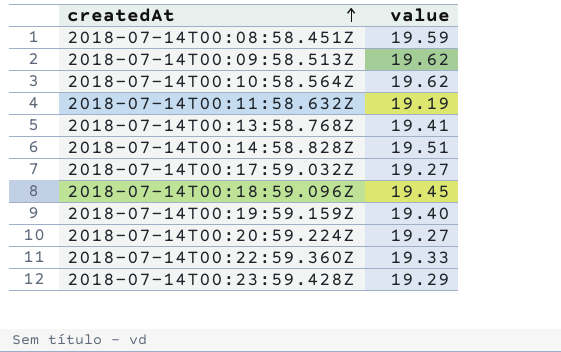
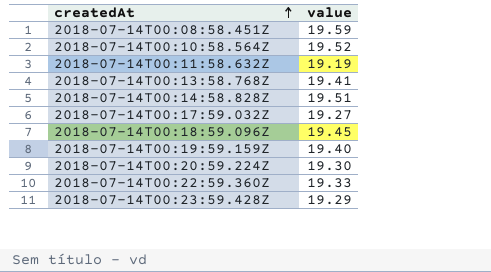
row 2018-07-14T00:09:58.513Z: 19.62 -> none
2018-07-14T00:10:58.564Z | value: 19.62 -> 19.52
2018-07-14T00:20:59.224Z | value: 19.27 -> 19.30

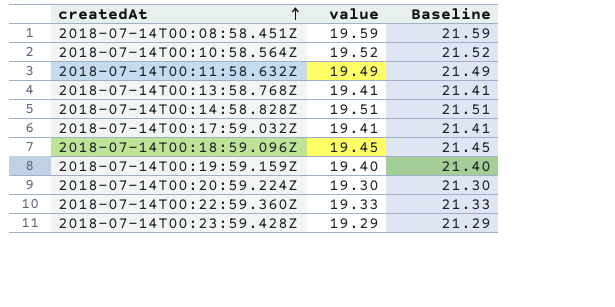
column Baseline | formula: none -> [value] + 2
2018-07-14T00:11:58.632Z | value: 19.19 -> 19.49
2018-07-14T00:17:59.032Z | value: 19.27 -> 19.41

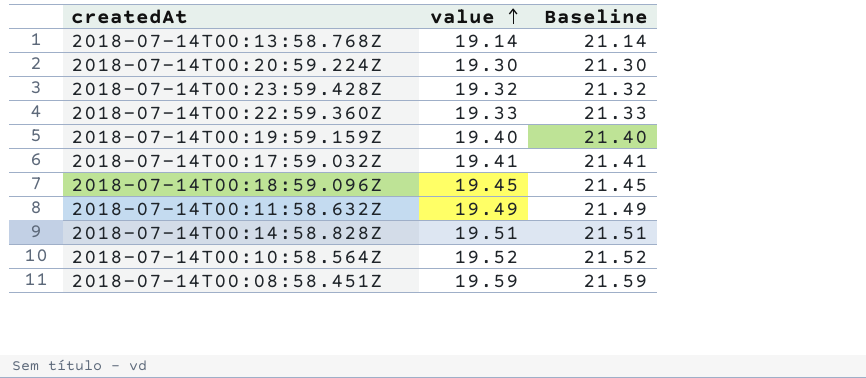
row order: createdAt ascending -> value ascending
2018-07-14T00:13:58.768Z | value: 19.41 -> 19.14
2018-07-14T00:13:58.768Z | Baseline: 21.41 -> 21.14
2018-07-14T00:23:59.428Z | value: 19.29 -> 19.32
2018-07-14T00:23:59.428Z | Baseline: 21.29 -> 21.32

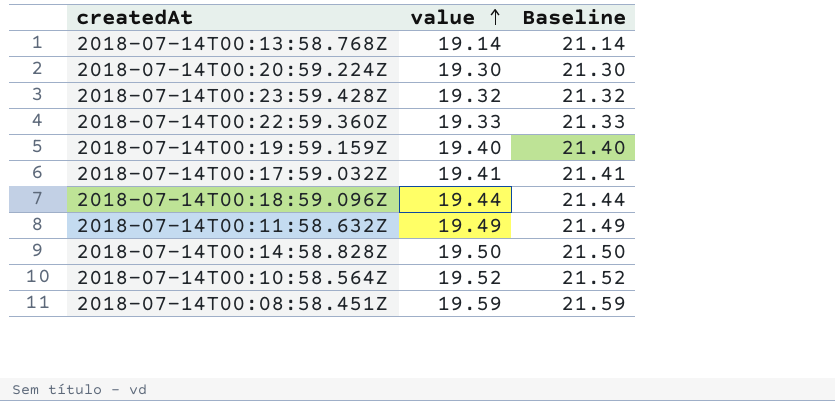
2018-07-14T00:18:59.096Z | value: 19.45 -> 19.44
2018-07-14T00:18:59.096Z | Baseline: 21.45 -> 21.44
2018-07-14T00:14:58.828Z | value: 19.51 -> 19.50
2018-07-14T00:14:58.828Z | Baseline: 21.51 -> 21.50

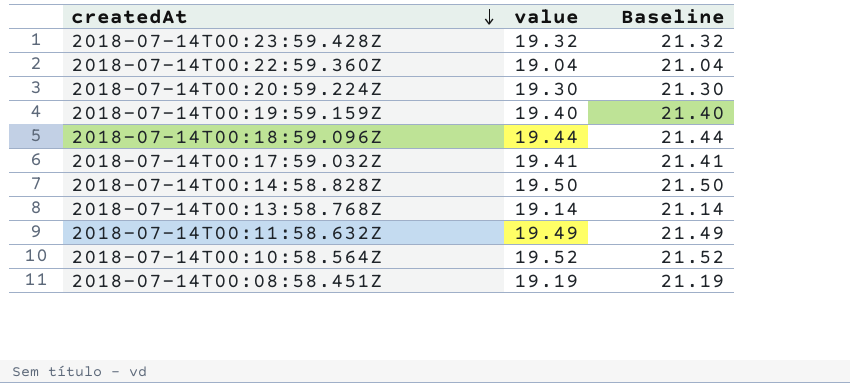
row order: value ascending -> createdAt descending
2018-07-14T00:22:59.360Z | value: 19.33 -> 19.04
2018-07-14T00:22:59.360Z | Baseline: 21.33 -> 21.04
2018-07-14T00:08:58.451Z | value: 19.59 -> 19.19
2018-07-14T00:08:58.451Z | Baseline: 21.59 -> 21.19

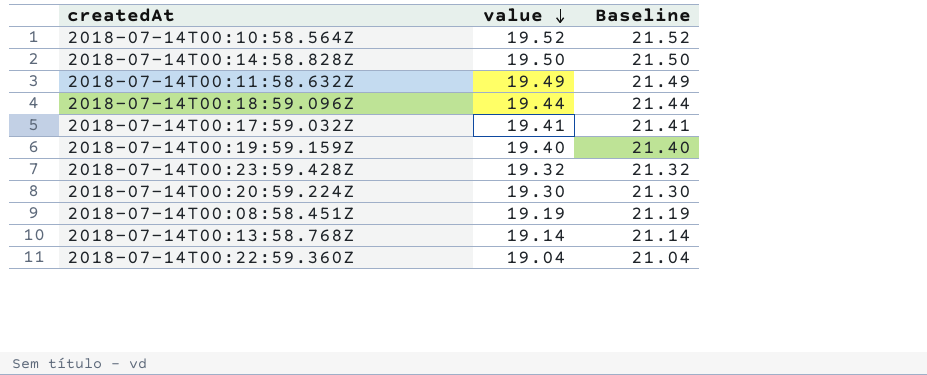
row order: createdAt descending -> value descending

